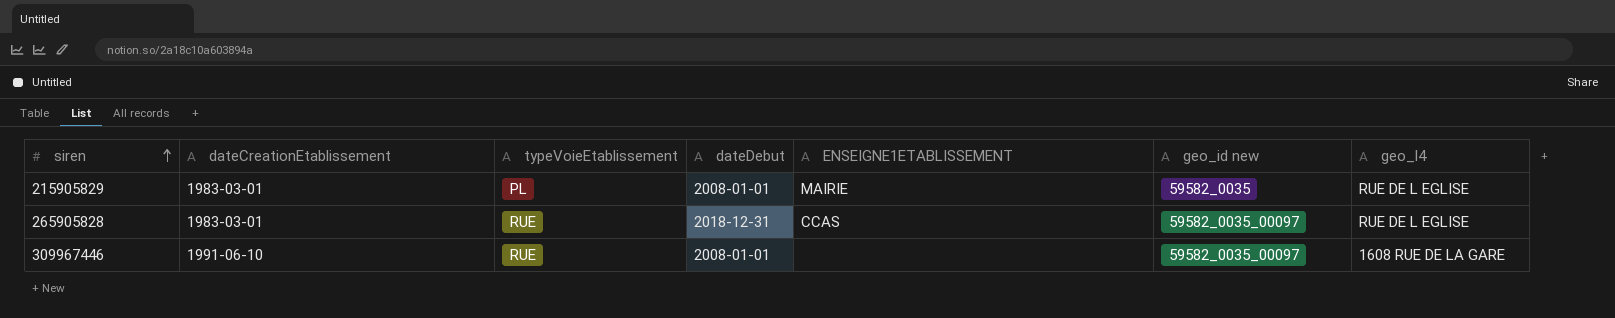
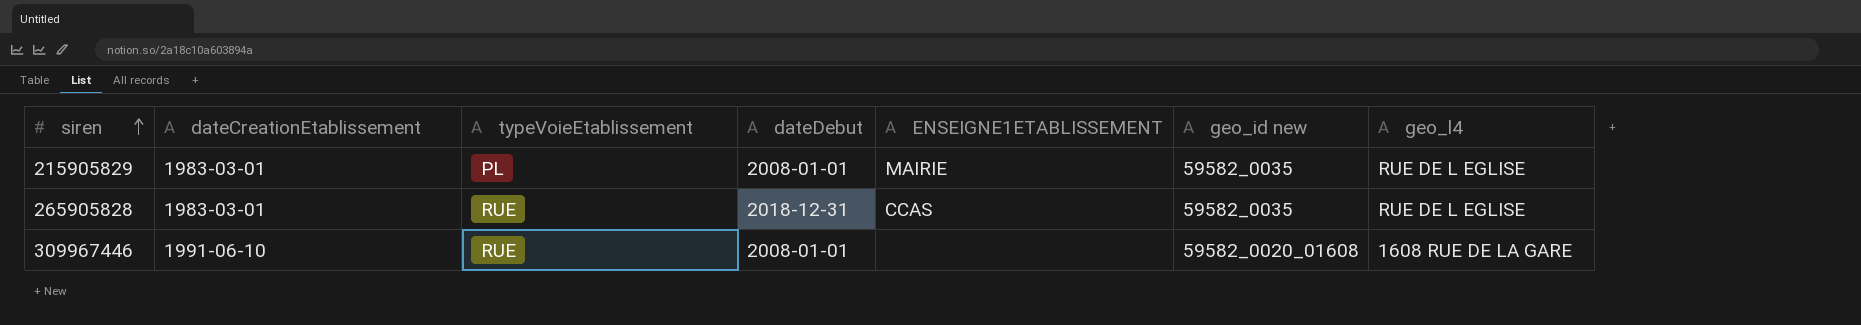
265905828 | geo_id new: 59582_0035_00097 -> 59582_0035
309967446 | geo_id new: 59582_0035_00097 -> 59582_0020_01608

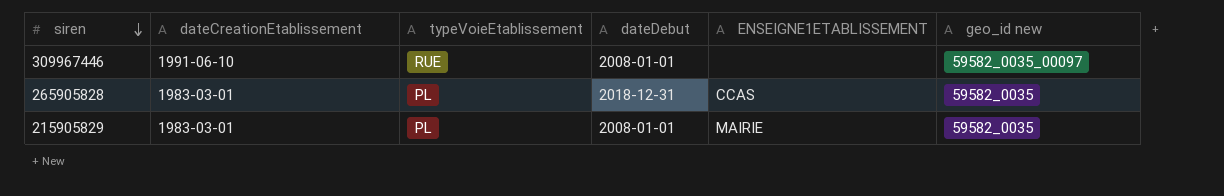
row order: siren ascending -> siren descending
column geo_l4 | position: 7 -> none
309967446 | geo_id new: 59582_0020_01608 -> 59582_0035_00097
265905828 | typeVoieEtablissement: RUE -> PL

